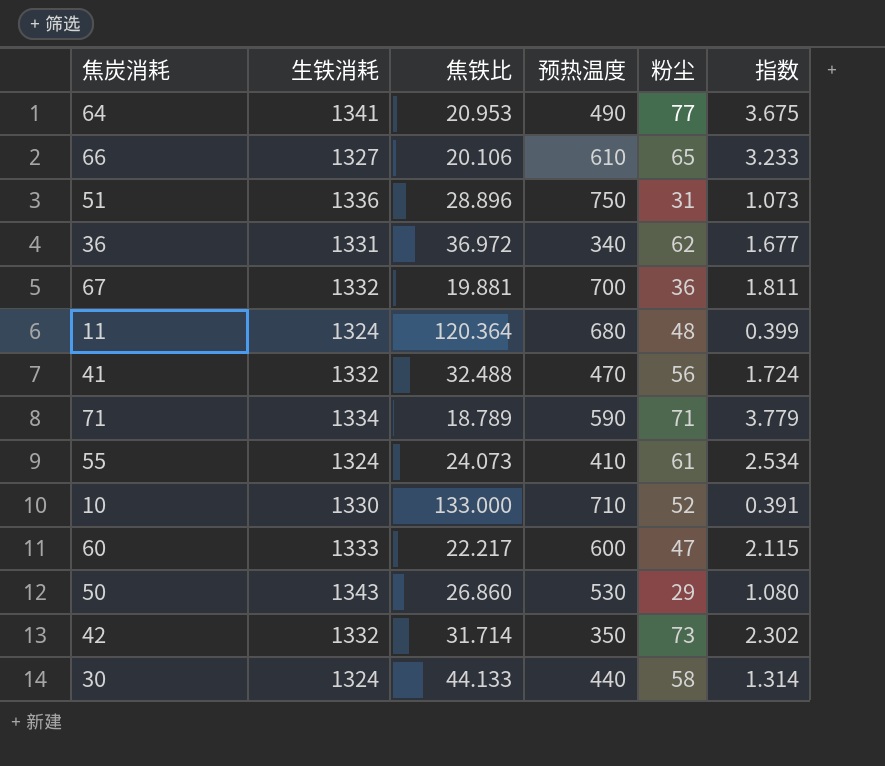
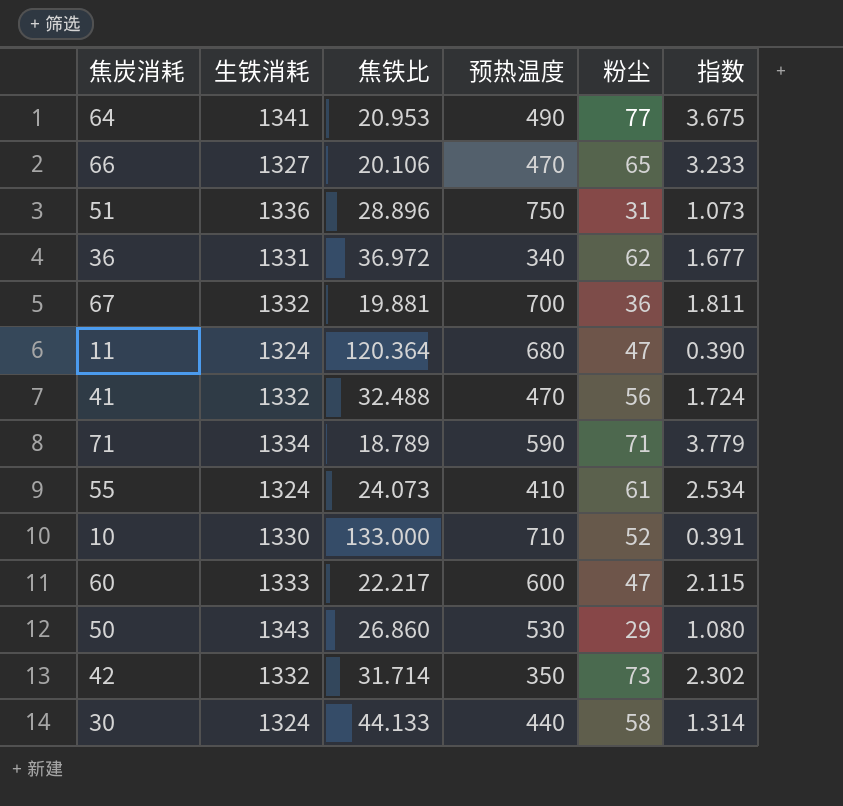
66 | 预热温度: 610 -> 470
11 | 粉尘: 48 -> 47
11 | 指数: 0.399 -> 0.390

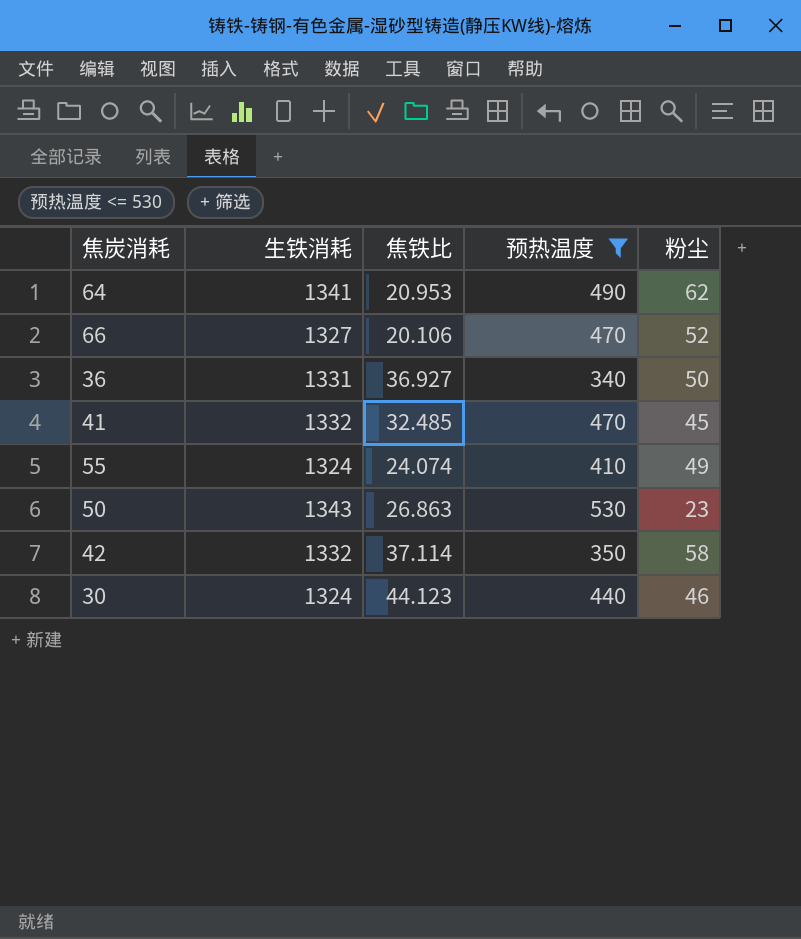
filter: none -> 预热温度 <= 530
column 指数 | formula: [粉尘] / [焦铁比] -> none
64 | 粉尘: 77 -> 62
66 | 粉尘: 65 -> 52
36 | 焦铁比: 36.972 -> 36.927
36 | 粉尘: 62 -> 50
41 | 焦铁比: 32.488 -> 32.485
41 | 粉尘: 56 -> 45
55 | 焦铁比: 24.073 -> 24.074
55 | 粉尘: 61 -> 49
50 | 焦铁比: 26.860 -> 26.863
50 | 粉尘: 29 -> 23
42 | 焦铁比: 31.714 -> 37.114
42 | 粉尘: 73 -> 58
30 | 焦铁比: 44.133 -> 44.123
30 | 粉尘: 58 -> 46

